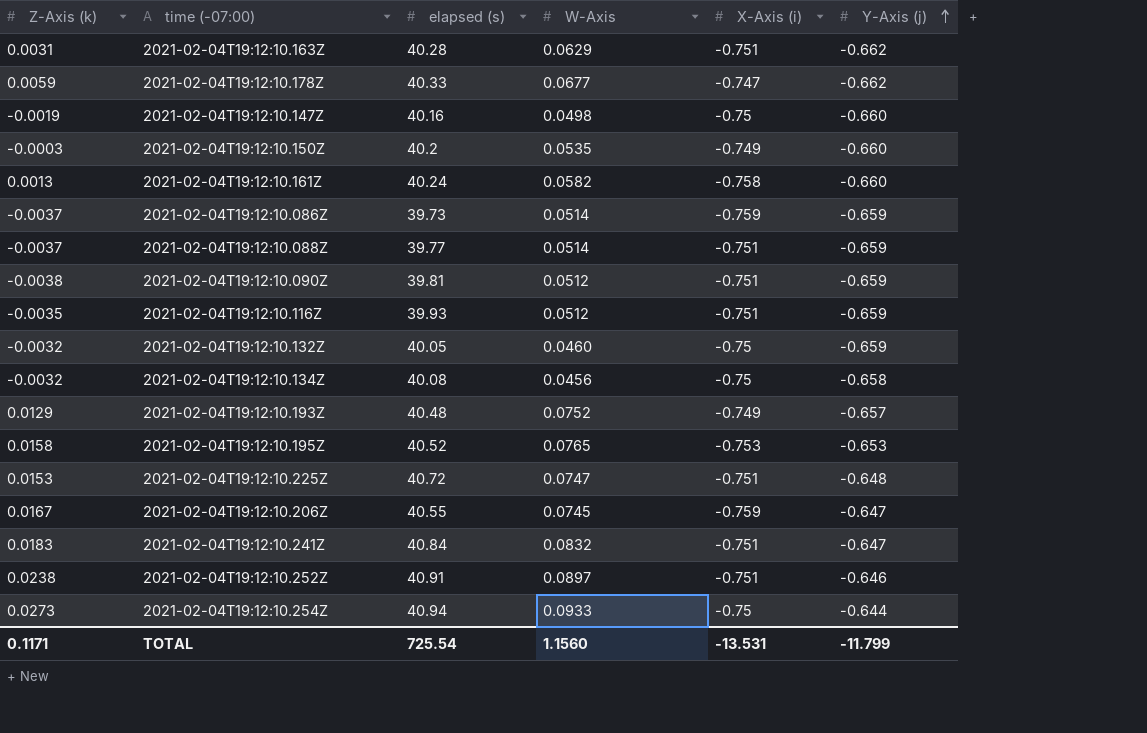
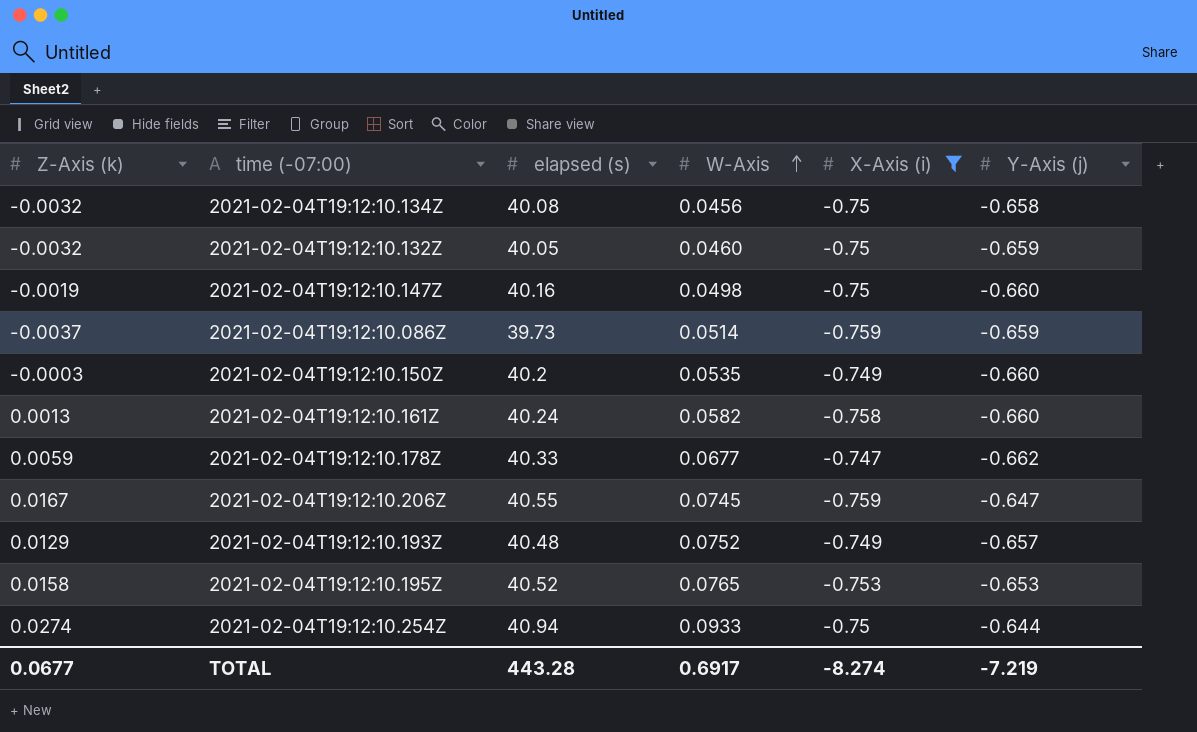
filter: none -> X-Axis (i) != -0.751
row order: Y-Axis (j) ascending -> W-Axis ascending
2021-02-04T19:12:10.254Z | Z-Axis (k): 0.0273 -> 0.0274
TOTAL | Z-Axis (k): 0.1171 -> 0.0677
TOTAL | elapsed (s): 725.54 -> 443.28
TOTAL | W-Axis: 1.1560 -> 0.6917
TOTAL | X-Axis (i): -13.531 -> -8.274
TOTAL | Y-Axis (j): -11.799 -> -7.219

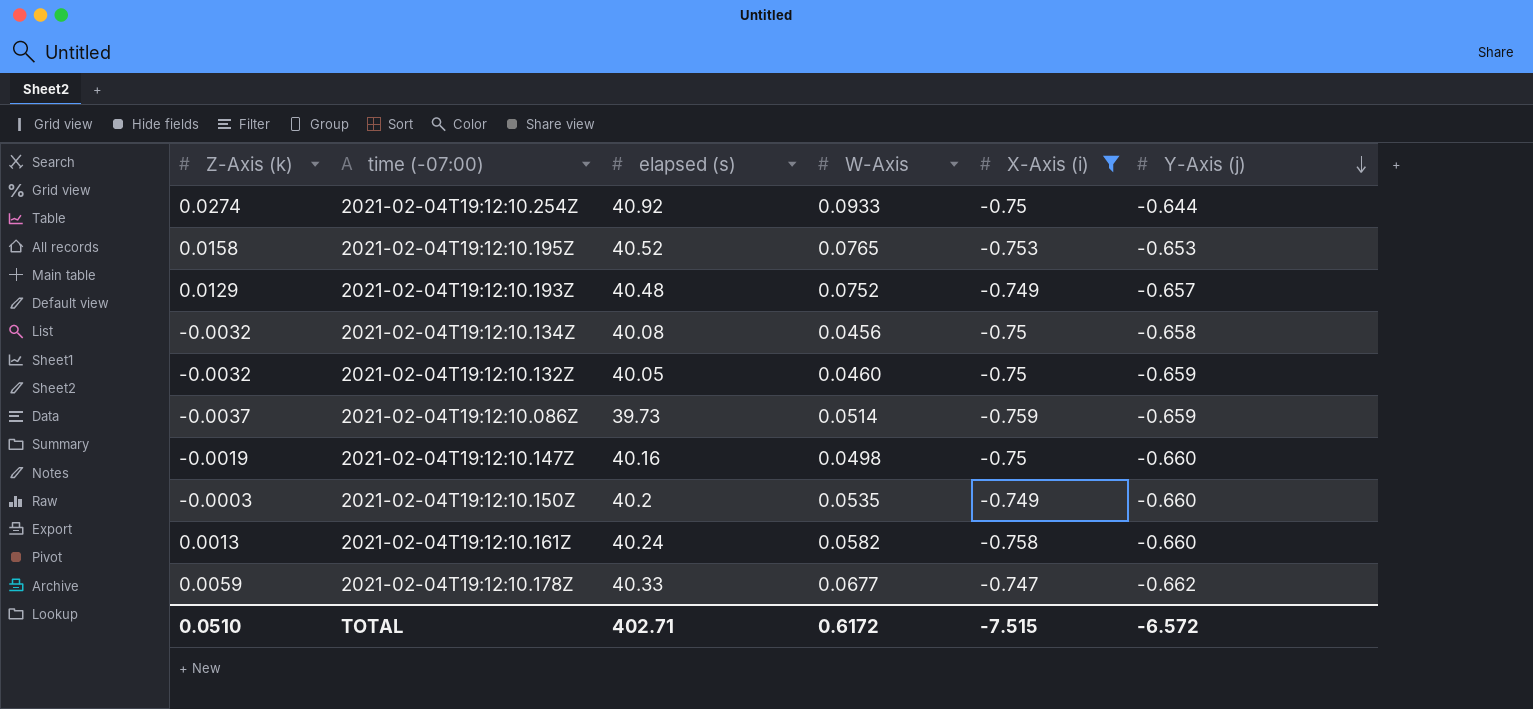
row order: W-Axis ascending -> Y-Axis (j) descending
row 2021-02-04T19:12:10.206Z: 0.0167 | 40.55 | 0.0745 | -0.759 | -0.647 -> none
2021-02-04T19:12:10.254Z | elapsed (s): 40.94 -> 40.92
TOTAL | Z-Axis (k): 0.0677 -> 0.0510
TOTAL | elapsed (s): 443.28 -> 402.71
TOTAL | W-Axis: 0.6917 -> 0.6172
TOTAL | X-Axis (i): -8.274 -> -7.515
TOTAL | Y-Axis (j): -7.219 -> -6.572

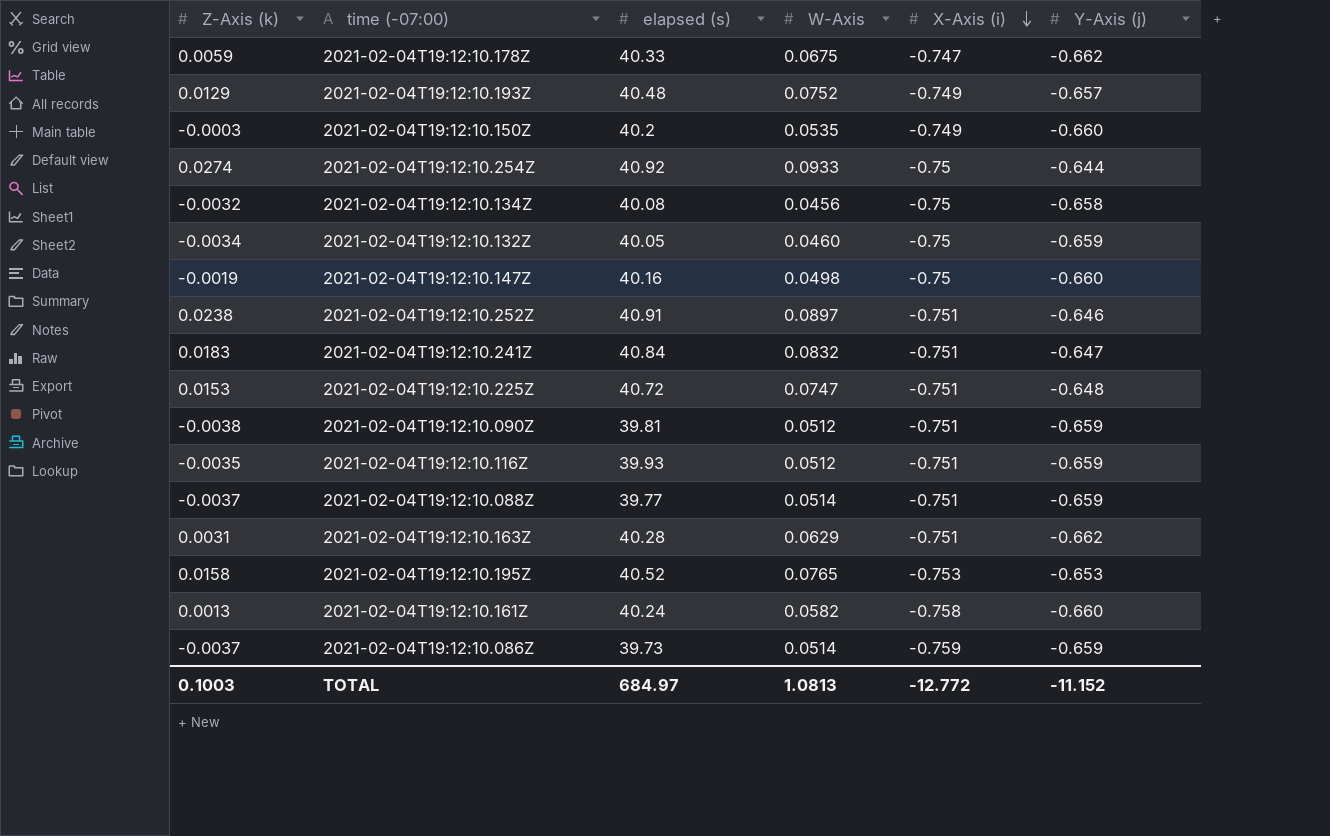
filter: X-Axis (i) != -0.751 -> none
row order: Y-Axis (j) descending -> X-Axis (i) descending
2021-02-04T19:12:10.178Z | W-Axis: 0.0677 -> 0.0675
2021-02-04T19:12:10.132Z | Z-Axis (k): -0.0032 -> -0.0034
TOTAL | Z-Axis (k): 0.0510 -> 0.1003
TOTAL | elapsed (s): 402.71 -> 684.97
TOTAL | W-Axis: 0.6172 -> 1.0813
TOTAL | X-Axis (i): -7.515 -> -12.772
TOTAL | Y-Axis (j): -6.572 -> -11.152

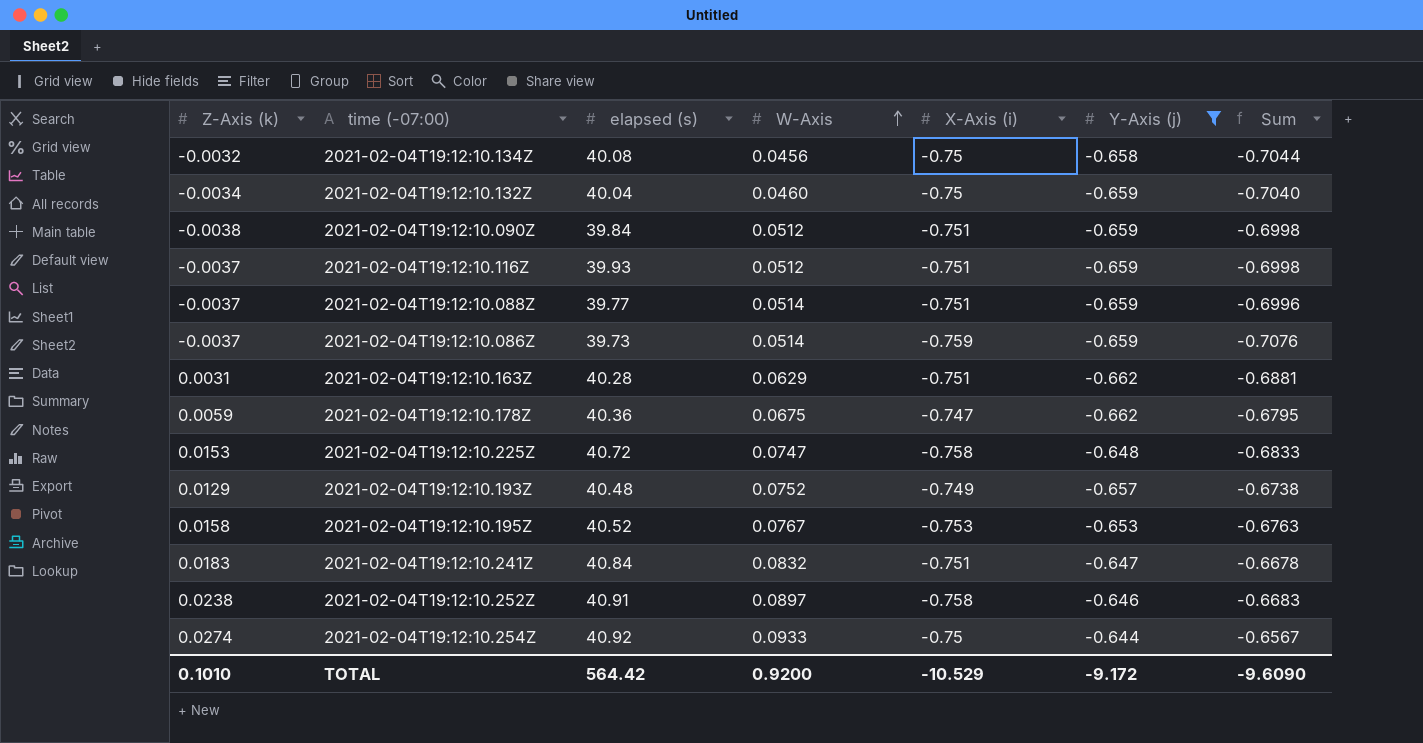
filter: none -> Y-Axis (j) != -0.660
row order: X-Axis (i) descending -> W-Axis ascending
column Sum | formula: none -> [W-Axis] + [X-Axis (i)]
2021-02-04T19:12:10.132Z | elapsed (s): 40.05 -> 40.04
2021-02-04T19:12:10.090Z | elapsed (s): 39.81 -> 39.84
2021-02-04T19:12:10.116Z | Z-Axis (k): -0.0035 -> -0.0037
2021-02-04T19:12:10.178Z | elapsed (s): 40.33 -> 40.36
2021-02-04T19:12:10.225Z | X-Axis (i): -0.751 -> -0.758
2021-02-04T19:12:10.195Z | W-Axis: 0.0765 -> 0.0767
2021-02-04T19:12:10.252Z | X-Axis (i): -0.751 -> -0.758
TOTAL | Z-Axis (k): 0.1003 -> 0.1010
TOTAL | elapsed (s): 684.97 -> 564.42
TOTAL | W-Axis: 1.0813 -> 0.9200
TOTAL | X-Axis (i): -12.772 -> -10.529
TOTAL | Y-Axis (j): -11.152 -> -9.172

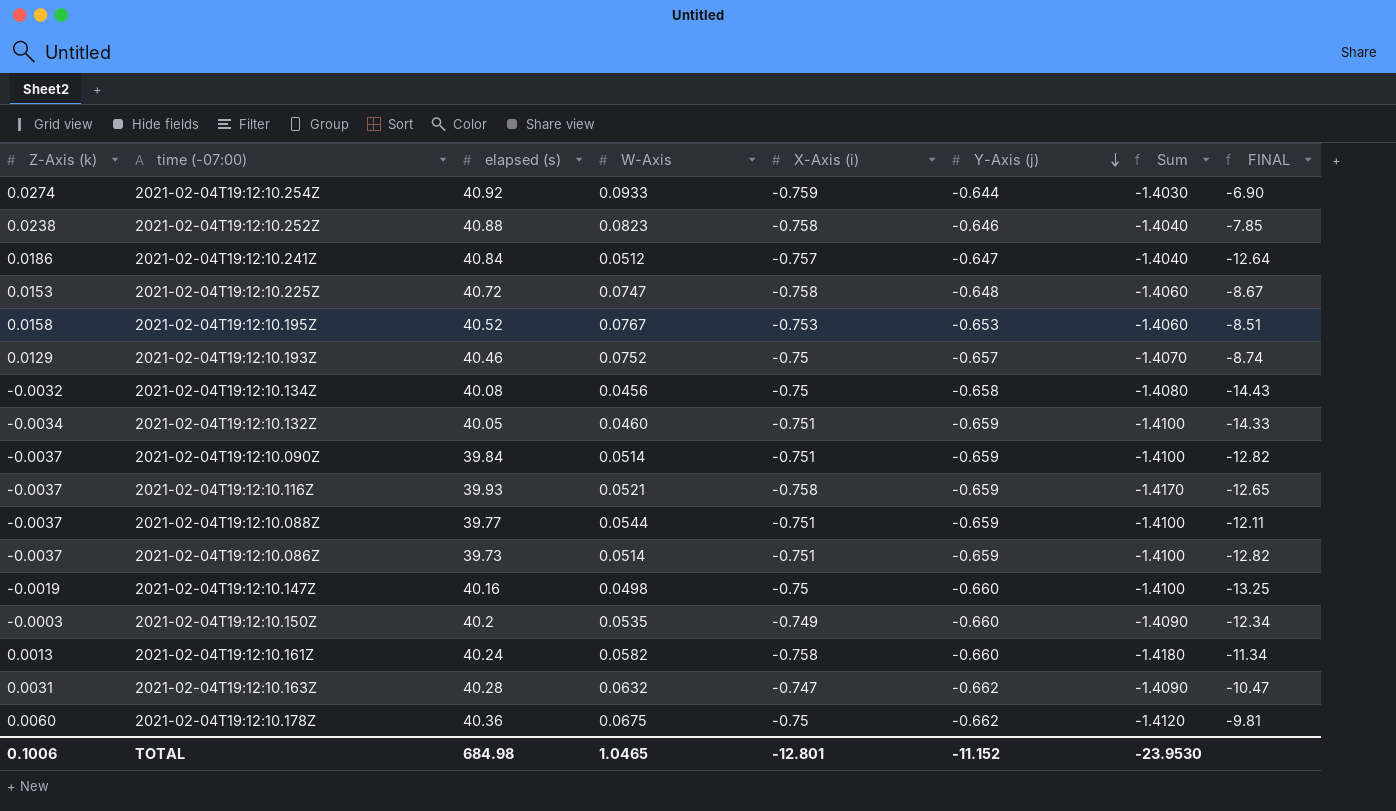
filter: Y-Axis (j) != -0.660 -> none
row order: W-Axis ascending -> Y-Axis (j) descending
column Sum | formula: [W-Axis] + [X-Axis (i)] -> [X-Axis (i)] + [Y-Axis (j)]
column FINAL | formula: none -> [Y-Axis (j)] / [W-Axis]
2021-02-04T19:12:10.254Z | X-Axis (i): -0.75 -> -0.759
2021-02-04T19:12:10.252Z | elapsed (s): 40.91 -> 40.88
2021-02-04T19:12:10.252Z | W-Axis: 0.0897 -> 0.0823
2021-02-04T19:12:10.241Z | Z-Axis (k): 0.0183 -> 0.0186
2021-02-04T19:12:10.241Z | W-Axis: 0.0832 -> 0.0512
2021-02-04T19:12:10.241Z | X-Axis (i): -0.751 -> -0.757
2021-02-04T19:12:10.193Z | elapsed (s): 40.48 -> 40.46
2021-02-04T19:12:10.193Z | X-Axis (i): -0.749 -> -0.75
2021-02-04T19:12:10.132Z | elapsed (s): 40.04 -> 40.05
2021-02-04T19:12:10.132Z | X-Axis (i): -0.75 -> -0.751
2021-02-04T19:12:10.090Z | Z-Axis (k): -0.0038 -> -0.0037
2021-02-04T19:12:10.090Z | W-Axis: 0.0512 -> 0.0514
2021-02-04T19:12:10.116Z | W-Axis: 0.0512 -> 0.0521
2021-02-04T19:12:10.116Z | X-Axis (i): -0.751 -> -0.758
2021-02-04T19:12:10.088Z | W-Axis: 0.0514 -> 0.0544
2021-02-04T19:12:10.086Z | X-Axis (i): -0.759 -> -0.751
2021-02-04T19:12:10.163Z | W-Axis: 0.0629 -> 0.0632
2021-02-04T19:12:10.163Z | X-Axis (i): -0.751 -> -0.747
2021-02-04T19:12:10.178Z | Z-Axis (k): 0.0059 -> 0.0060
2021-02-04T19:12:10.178Z | X-Axis (i): -0.747 -> -0.75
TOTAL | Z-Axis (k): 0.1010 -> 0.1006
TOTAL | elapsed (s): 564.42 -> 684.98
TOTAL | W-Axis: 0.9200 -> 1.0465
TOTAL | X-Axis (i): -10.529 -> -12.801
TOTAL | Y-Axis (j): -9.172 -> -11.152
TOTAL | Sum: -9.6090 -> -23.9530

